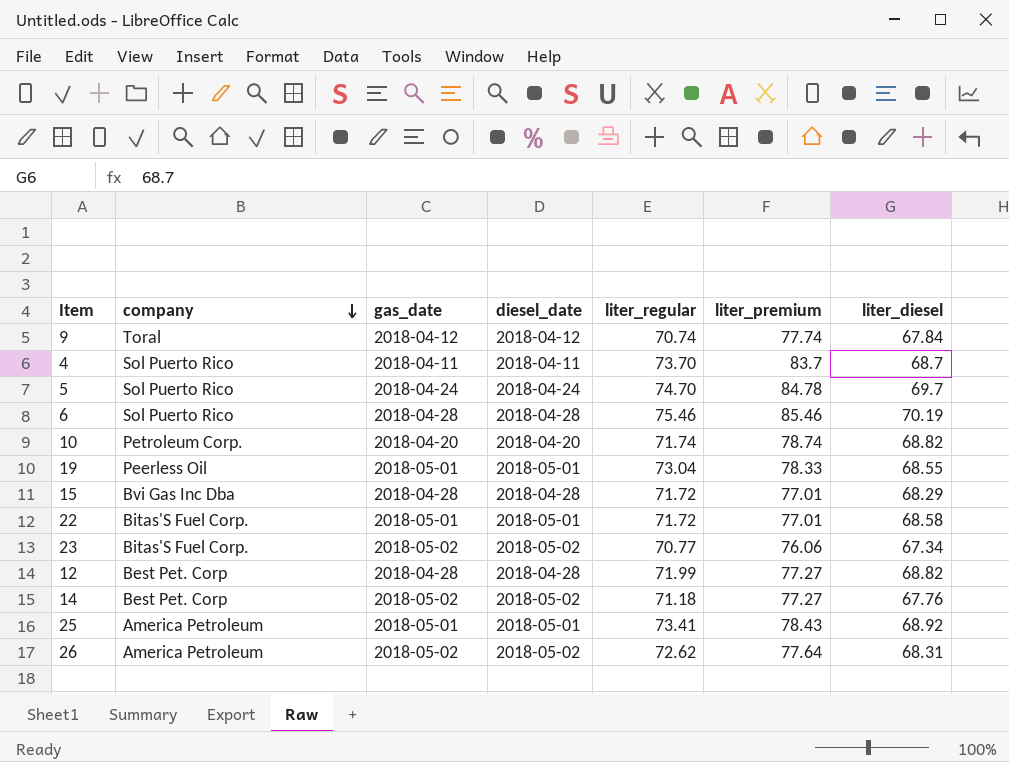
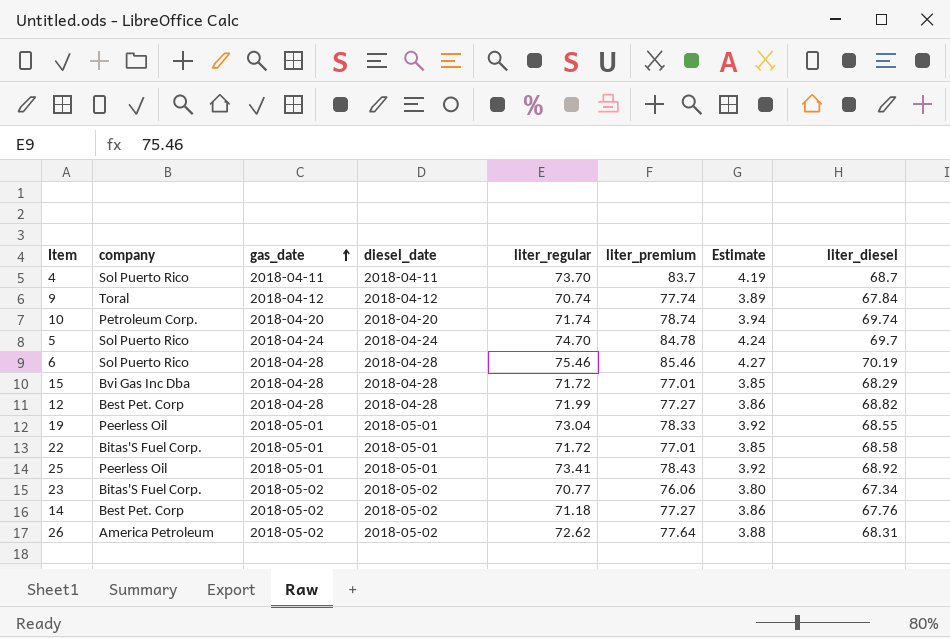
row order: company descending -> gas_date ascending
column Estimate | formula: none -> [liter_premium] * 0.05
10 | liter_diesel: 68.82 -> 69.74
25 | company: America Petroleum -> Peerless Oil

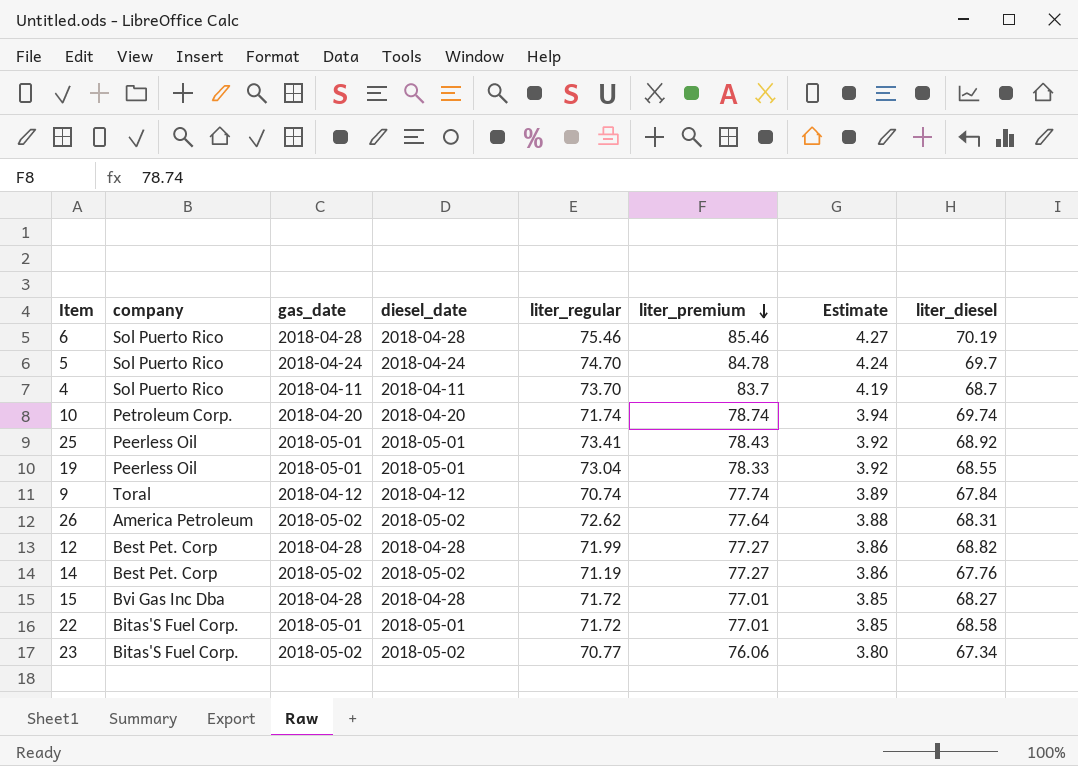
row order: gas_date ascending -> liter_premium descending
14 | liter_regular: 71.18 -> 71.19
15 | liter_diesel: 68.29 -> 68.27

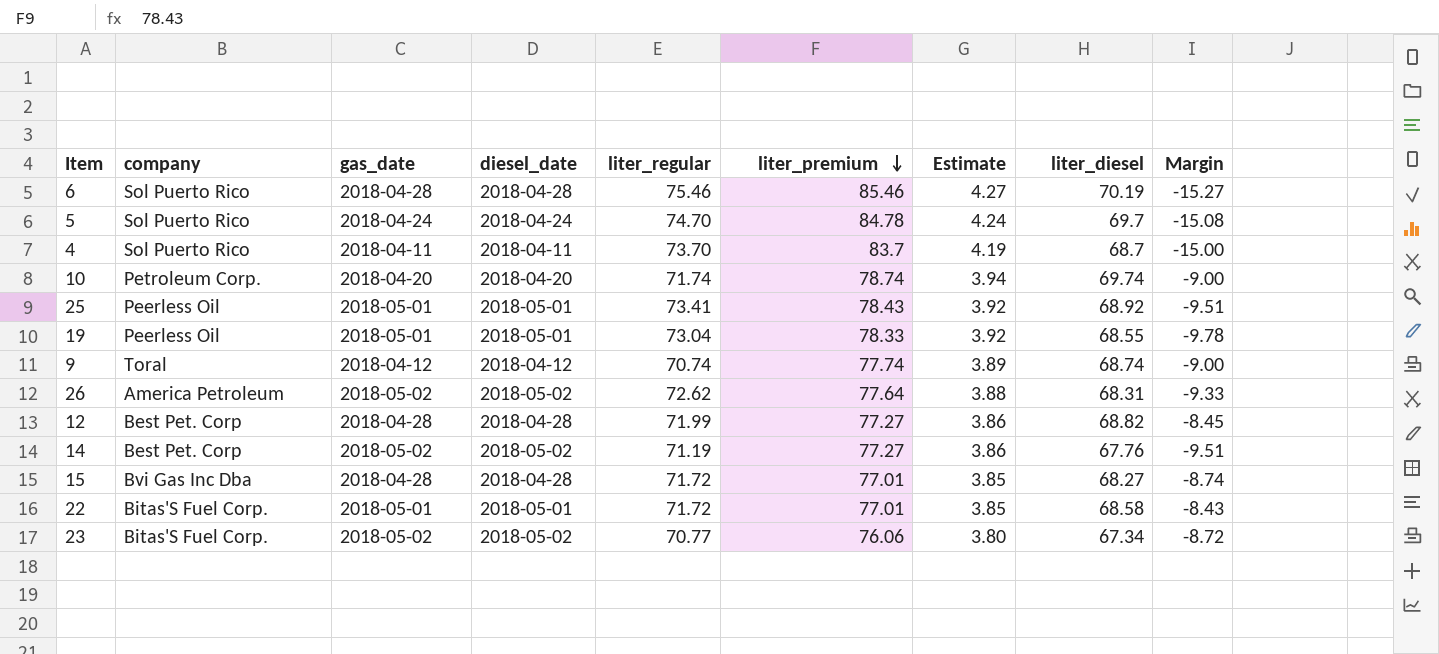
column Margin | formula: none -> [liter_diesel] - [liter_premium]
9 | liter_diesel: 67.84 -> 68.74

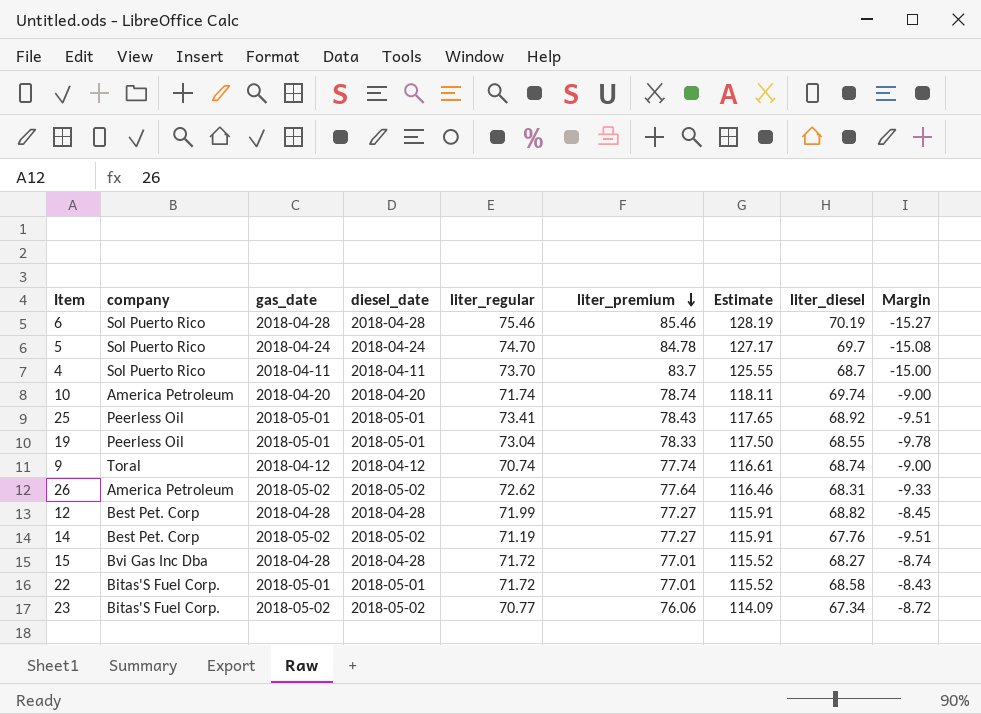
column Estimate | formula: [liter_premium] * 0.05 -> [liter_premium] * 1.5
10 | company: Petroleum Corp. -> America Petroleum

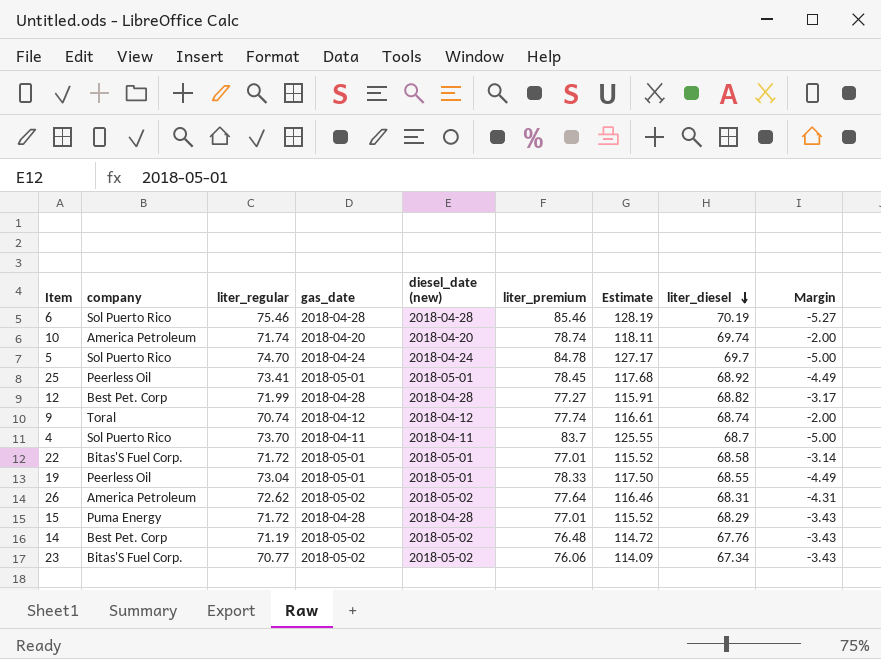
row order: liter_premium descending -> liter_diesel descending
column liter_regular | position: 5 -> 3
column name: diesel_date -> diesel_date (new)
column Margin | formula: [liter_diesel] - [liter_premium] -> [liter_diesel] - [liter_regular]
25 | liter_premium: 78.43 -> 78.45
25 | Estimate: 117.65 -> 117.68
15 | company: Bvi Gas Inc Dba -> Puma Energy
15 | liter_diesel: 68.27 -> 68.29
14 | liter_premium: 77.27 -> 76.48
14 | Estimate: 115.91 -> 114.72

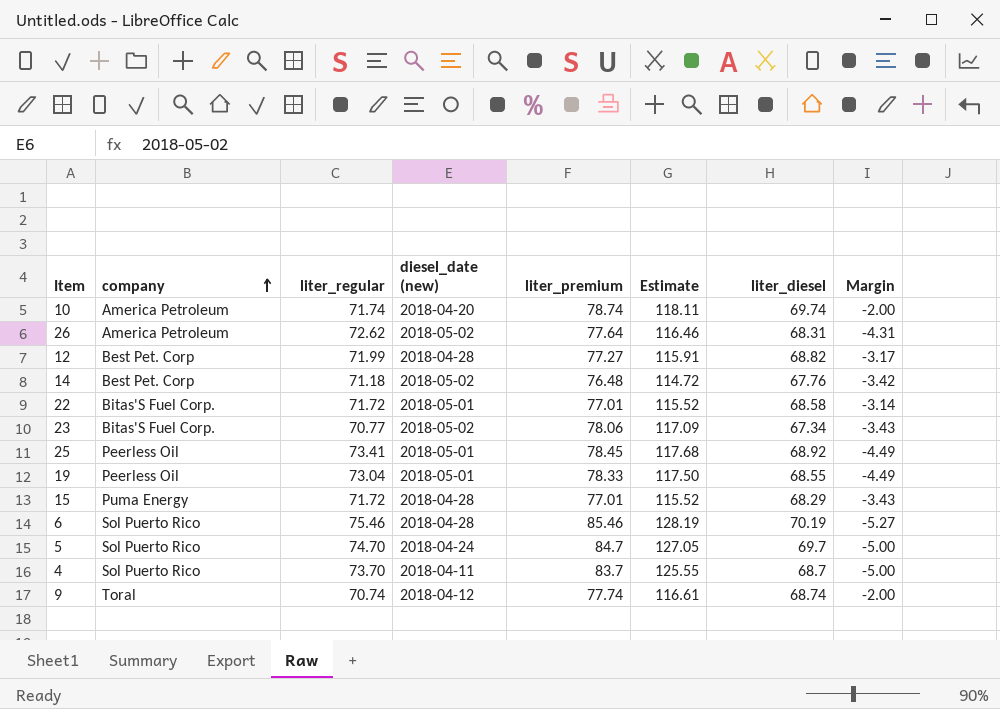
row order: liter_diesel descending -> company ascending
column gas_date | position: 4 -> none
14 | liter_regular: 71.19 -> 71.18
14 | Margin: -3.43 -> -3.42
23 | liter_premium: 76.06 -> 78.06
23 | Estimate: 114.09 -> 117.09
5 | liter_premium: 84.78 -> 84.7
5 | Estimate: 127.17 -> 127.05

